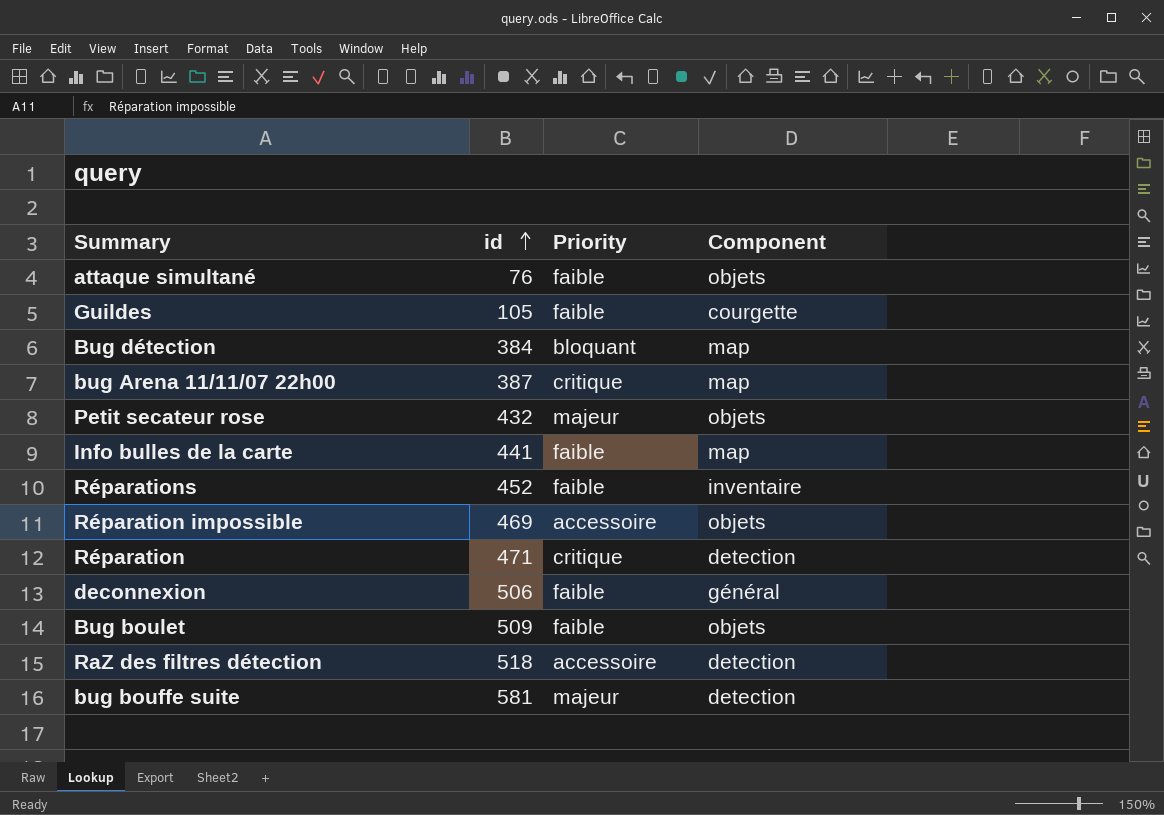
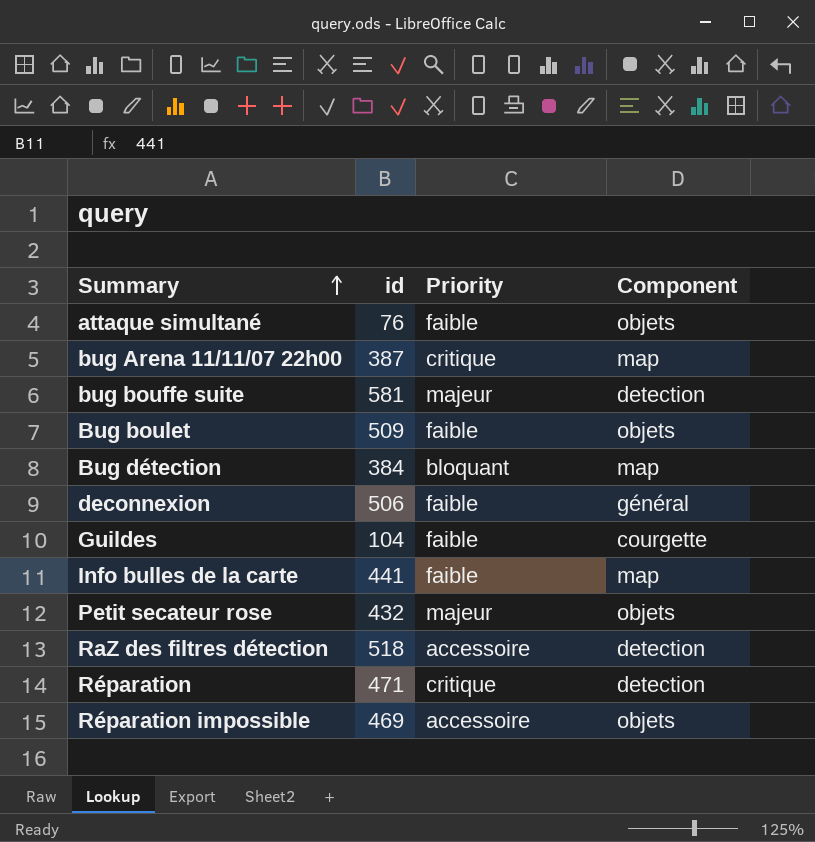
row order: id ascending -> Summary ascending
row Réparations: 452 | faible | inventaire -> none
Guildes | id: 105 -> 104

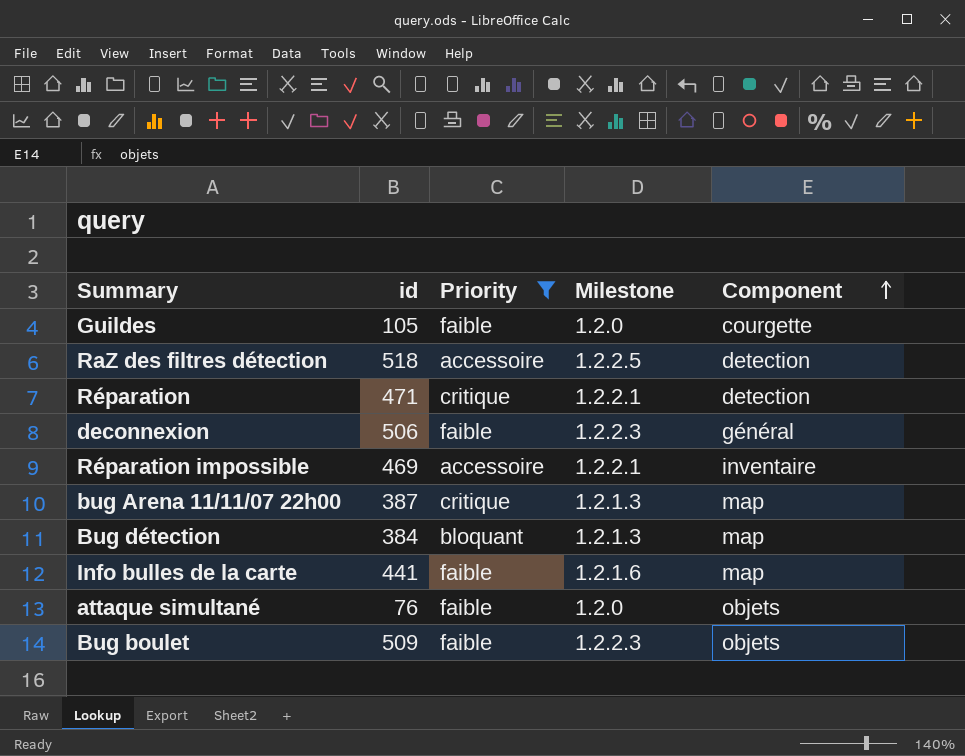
filter: none -> Priority != majeur
row order: Summary ascending -> Component ascending
column Milestone | position: none -> 4
Guildes | id: 104 -> 105
Réparation impossible | Component: objets -> inventaire

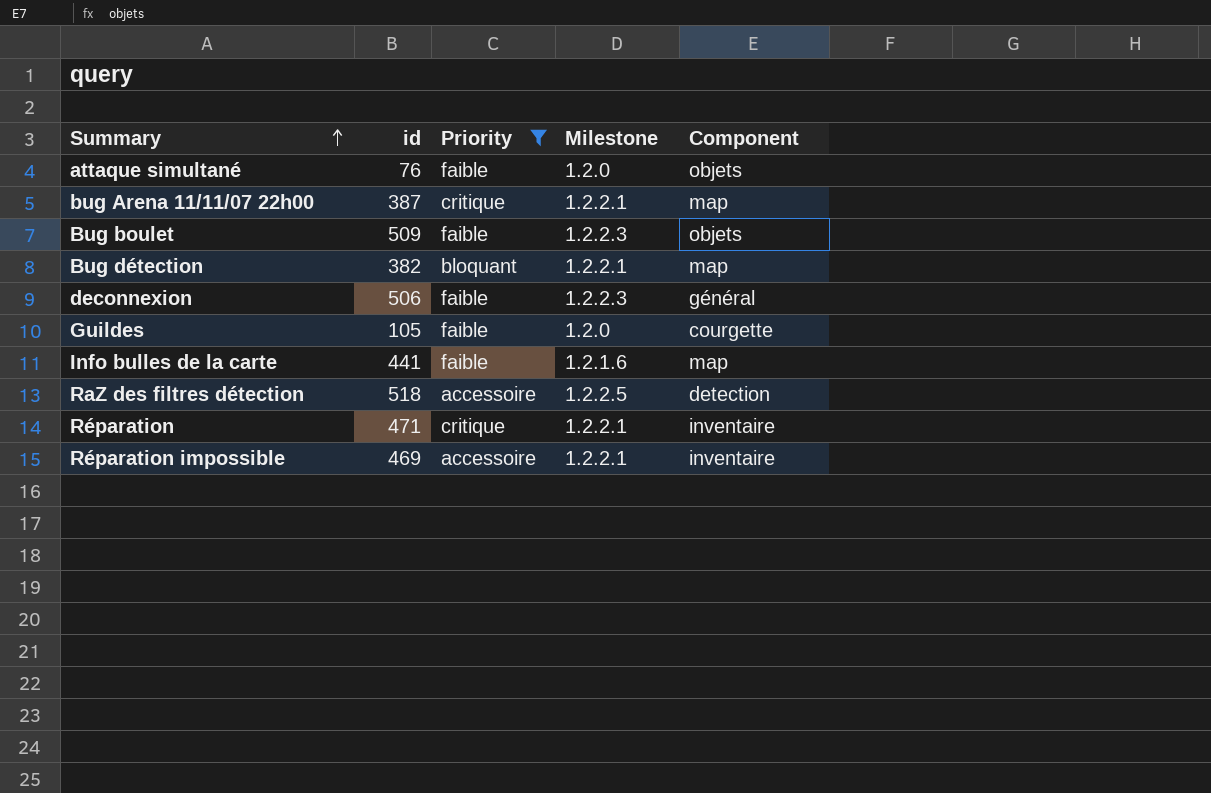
row order: Component ascending -> Summary ascending
bug Arena 11/11/07 22h00 | Milestone: 1.2.1.3 -> 1.2.2.1
Bug détection | id: 384 -> 382
Bug détection | Milestone: 1.2.1.3 -> 1.2.2.1
Réparation | Component: detection -> inventaire

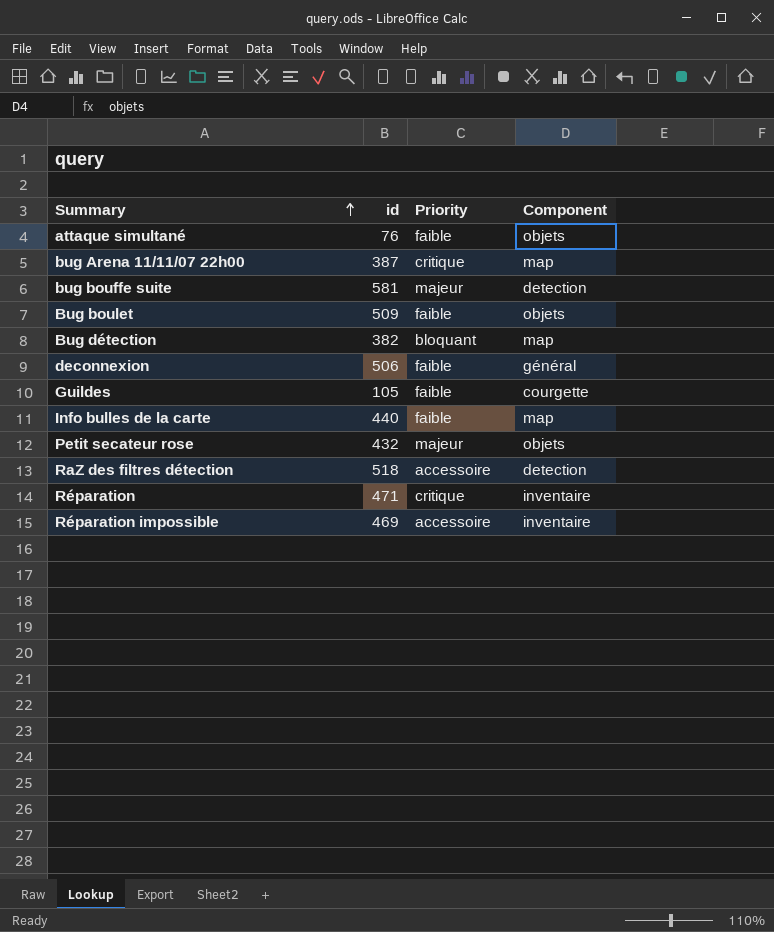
filter: Priority != majeur -> none
column Milestone | position: 4 -> none
Info bulles de la carte | id: 441 -> 440

